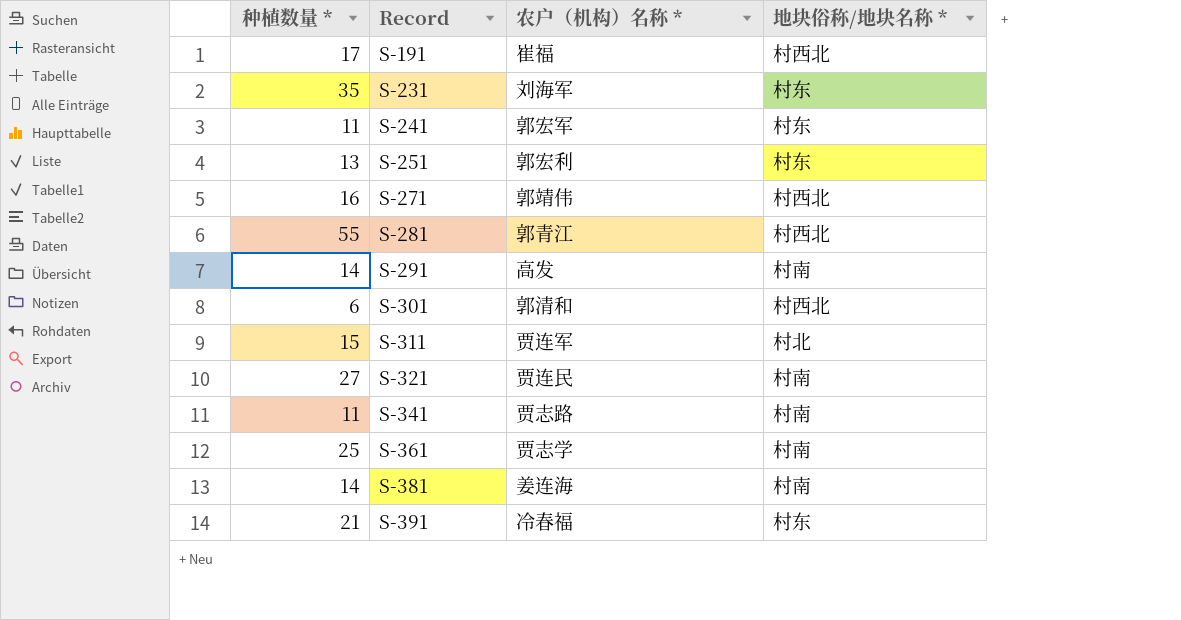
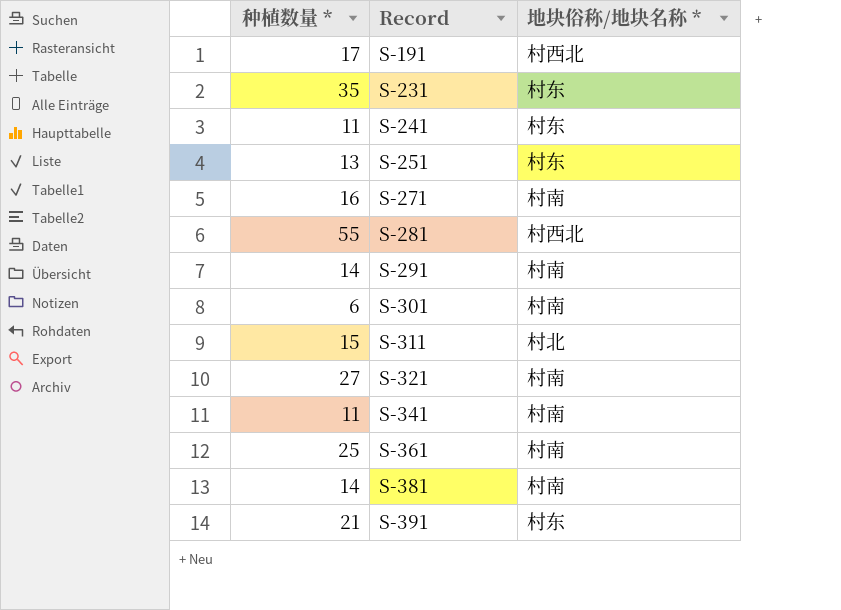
column 农户（机构）名称 * | position: 3 -> none
S-271 | 地块俗称/地块名称 *: 村西北 -> 村南
S-301 | 地块俗称/地块名称 *: 村西北 -> 村南

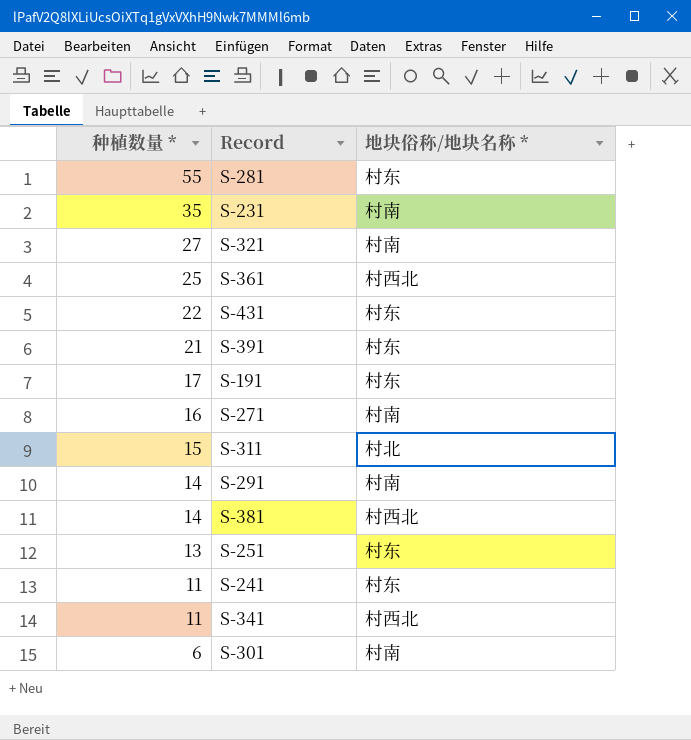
row order: Record ascending -> 种植数量 * descending
S-281 | 地块俗称/地块名称 *: 村西北 -> 村东
S-231 | 地块俗称/地块名称 *: 村东 -> 村南
S-361 | 地块俗称/地块名称 *: 村南 -> 村西北
row S-431: none -> 22 | 村东
S-191 | 地块俗称/地块名称 *: 村西北 -> 村东
S-381 | 地块俗称/地块名称 *: 村南 -> 村西北
S-341 | 地块俗称/地块名称 *: 村南 -> 村西北

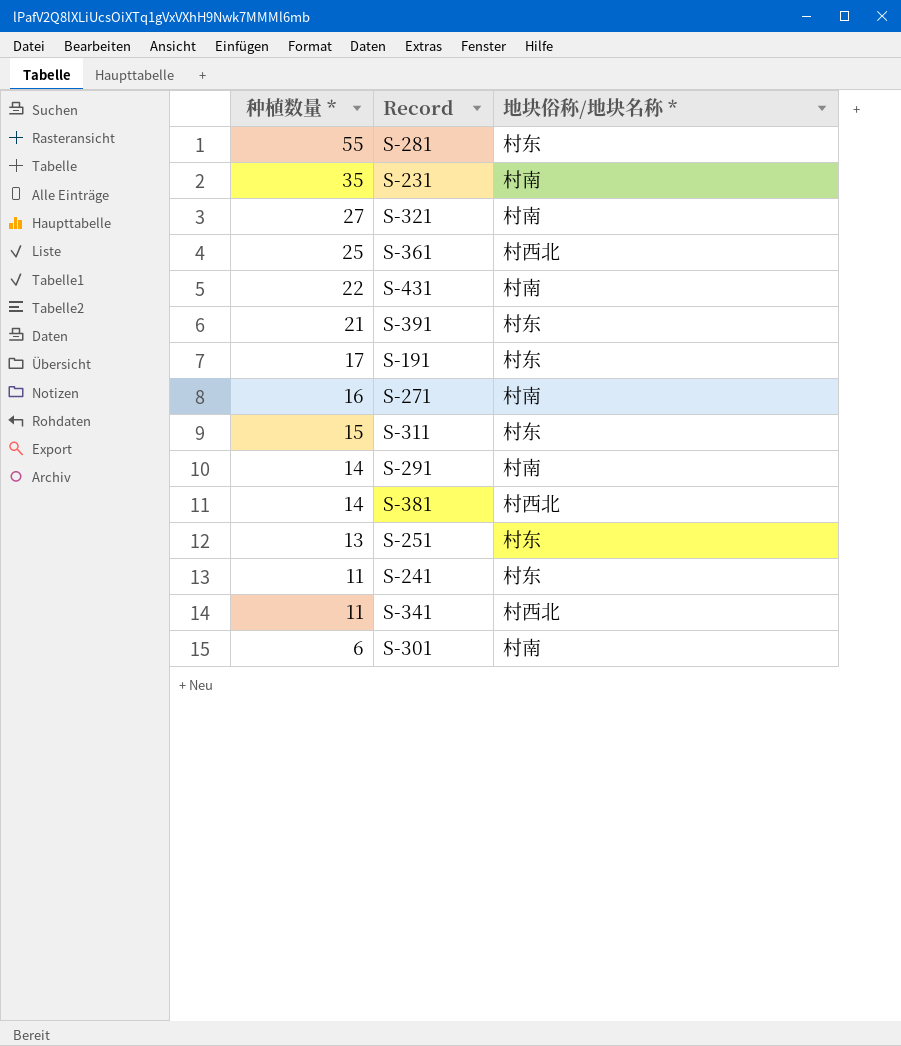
S-431 | 地块俗称/地块名称 *: 村东 -> 村南
S-311 | 地块俗称/地块名称 *: 村北 -> 村东

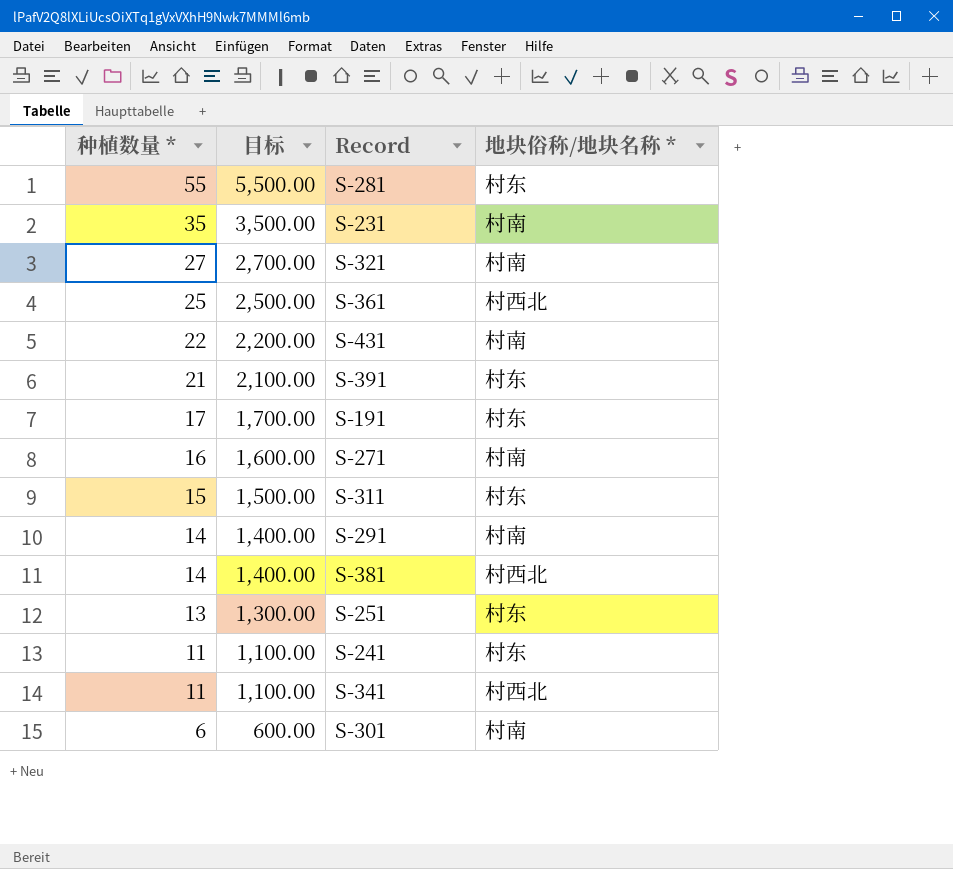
column 目标 | formula: none -> [种植数量 *] * 100

